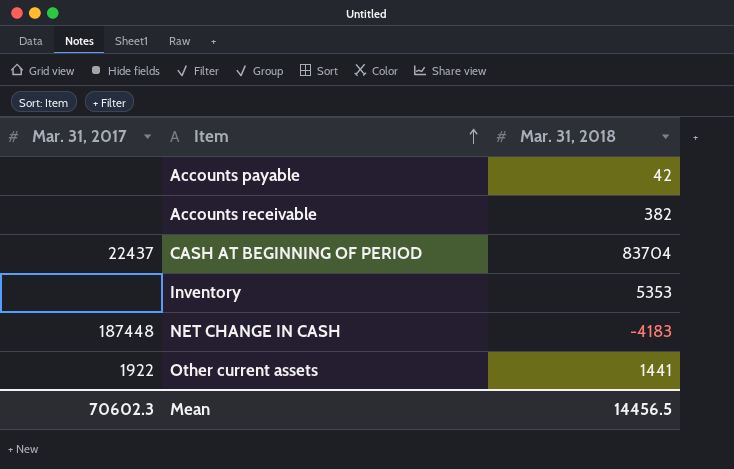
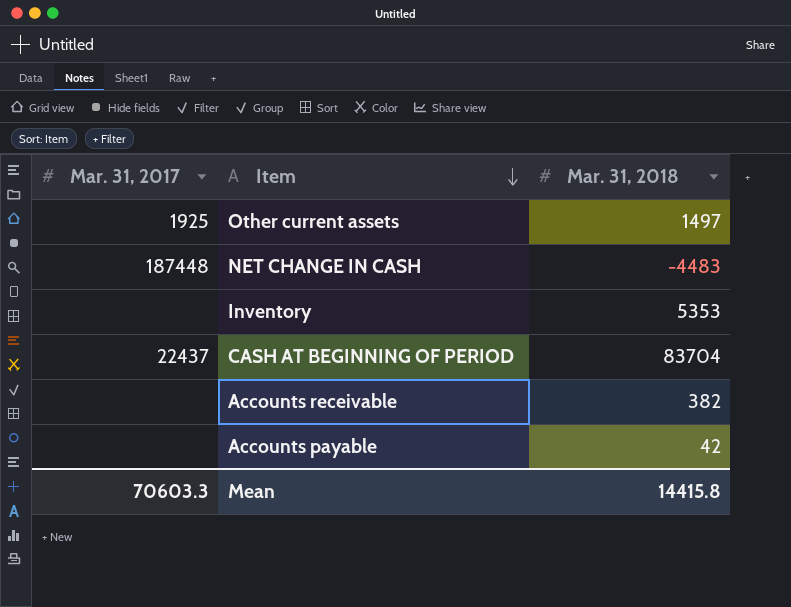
row order: Item ascending -> Item descending
Other current assets | Mar. 31, 2017: 1922 -> 1925
Other current assets | Mar. 31, 2018: 1441 -> 1497
NET CHANGE IN CASH | Mar. 31, 2018: -4183 -> -4483
Mean | Mar. 31, 2017: 70602.3 -> 70603.3
Mean | Mar. 31, 2018: 14456.5 -> 14415.8

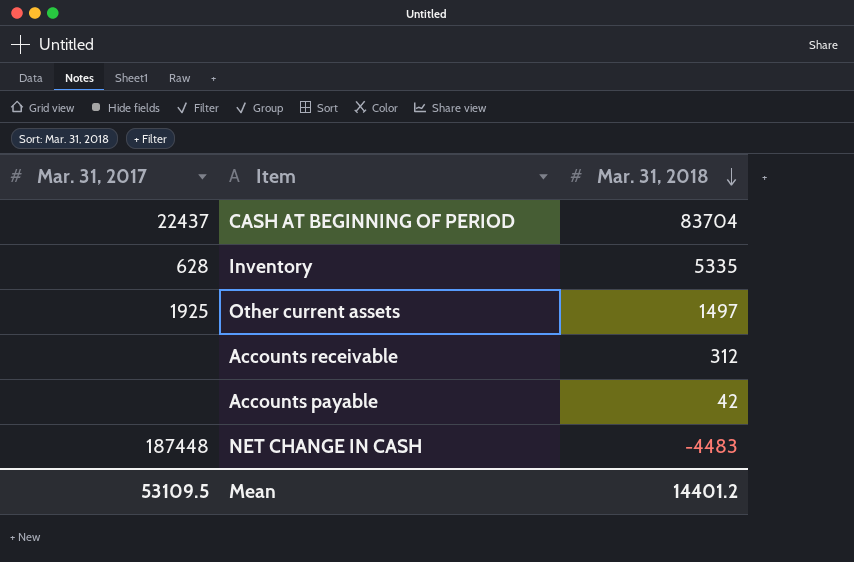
row order: Item descending -> Mar. 31, 2018 descending
Inventory | Mar. 31, 2017: none -> 628
Inventory | Mar. 31, 2018: 5353 -> 5335
Accounts receivable | Mar. 31, 2018: 382 -> 312
Mean | Mar. 31, 2017: 70603.3 -> 53109.5
Mean | Mar. 31, 2018: 14415.8 -> 14401.2

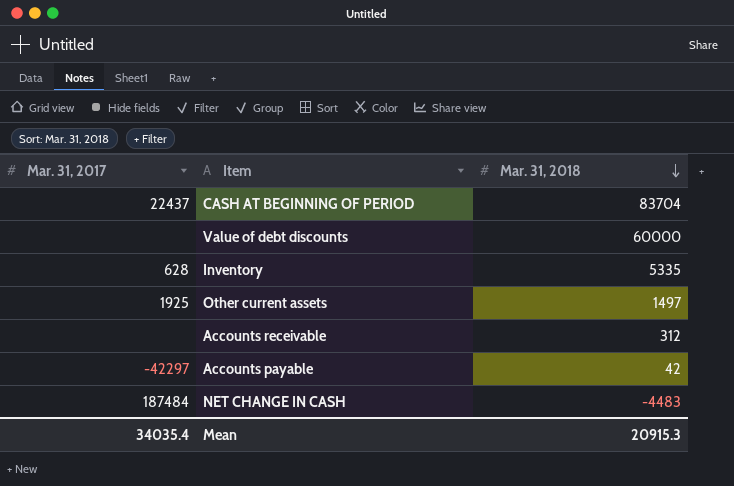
row Value of debt discounts: none -> none | 60000
Accounts payable | Mar. 31, 2017: none -> -42297
NET CHANGE IN CASH | Mar. 31, 2017: 187448 -> 187484
Mean | Mar. 31, 2017: 53109.5 -> 34035.4
Mean | Mar. 31, 2018: 14401.2 -> 20915.3

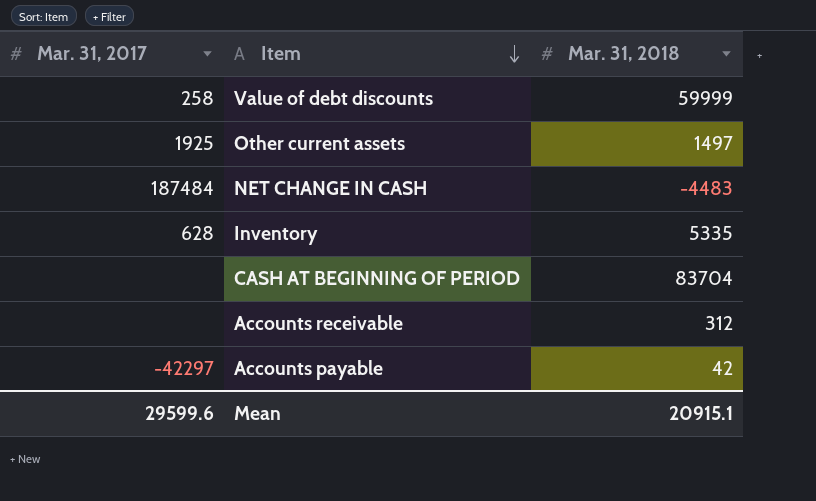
row order: Mar. 31, 2018 descending -> Item descending
Value of debt discounts | Mar. 31, 2017: none -> 258
Value of debt discounts | Mar. 31, 2018: 60000 -> 59999
CASH AT BEGINNING OF PERIOD | Mar. 31, 2017: 22437 -> none
Mean | Mar. 31, 2017: 34035.4 -> 29599.6
Mean | Mar. 31, 2018: 20915.3 -> 20915.1

